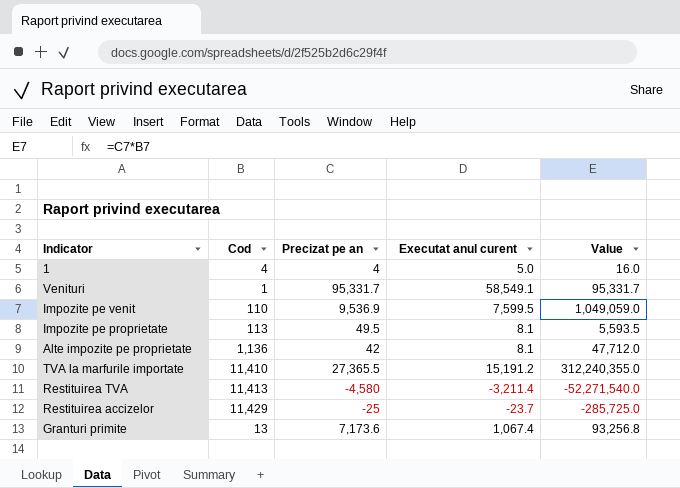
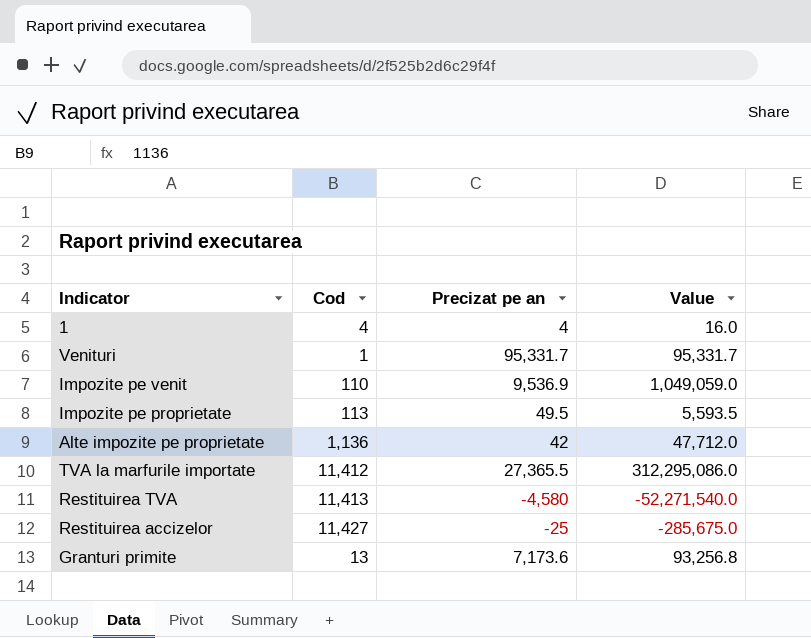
column Executat anul curent | position: 4 -> none
TVA la marfurile importate | Cod: 11,410 -> 11,412
TVA la marfurile importate | Value: 312,240,355.0 -> 312,295,086.0
Restituirea accizelor | Cod: 11,429 -> 11,427
Restituirea accizelor | Value: -285,725.0 -> -285,675.0

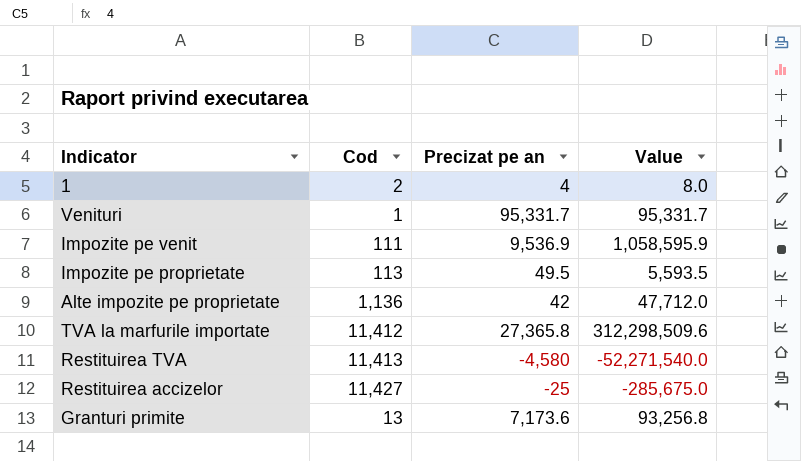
1 | Cod: 4 -> 2
1 | Value: 16.0 -> 8.0
Impozite pe venit | Cod: 110 -> 111
Impozite pe venit | Value: 1,049,059.0 -> 1,058,595.9
TVA la marfurile importate | Precizat pe an: 27,365.5 -> 27,365.8
TVA la marfurile importate | Value: 312,295,086.0 -> 312,298,509.6

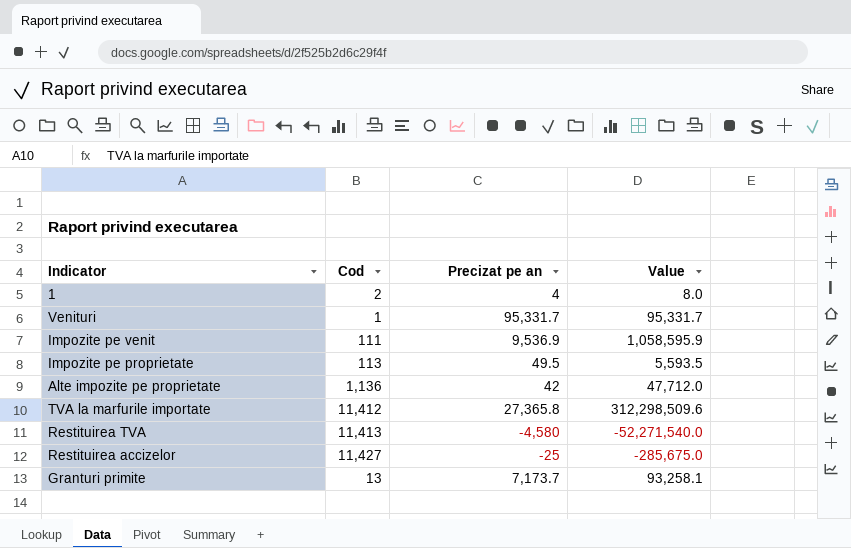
Granturi primite | Precizat pe an: 7,173.6 -> 7,173.7
Granturi primite | Value: 93,256.8 -> 93,258.1

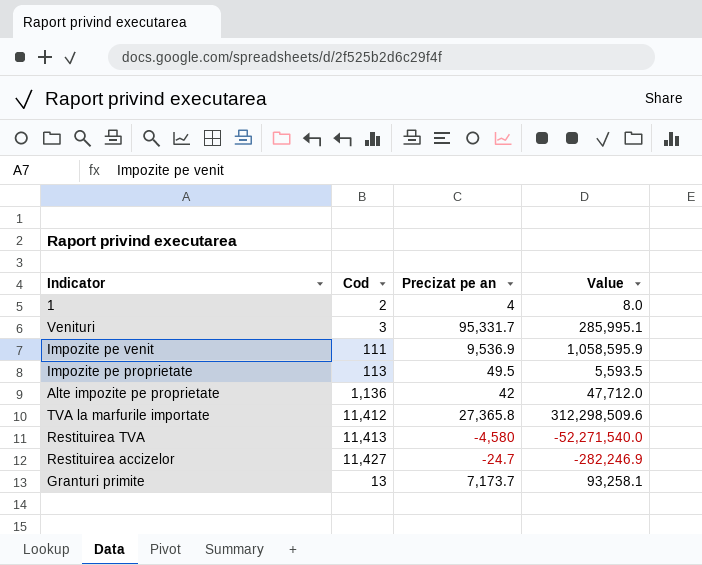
Venituri | Cod: 1 -> 3
Venituri | Value: 95,331.7 -> 285,995.1
Restituirea accizelor | Precizat pe an: -25 -> -24.7
Restituirea accizelor | Value: -285,675.0 -> -282,246.9

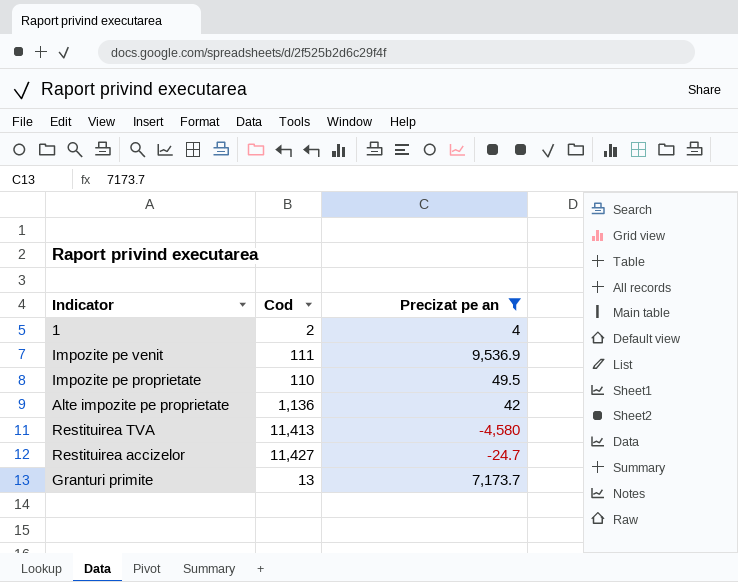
filter: none -> Precizat pe an <= 9,536.9
column Value | formula: [Cod] * [Precizat pe an] -> none
Impozite pe proprietate | Cod: 113 -> 110

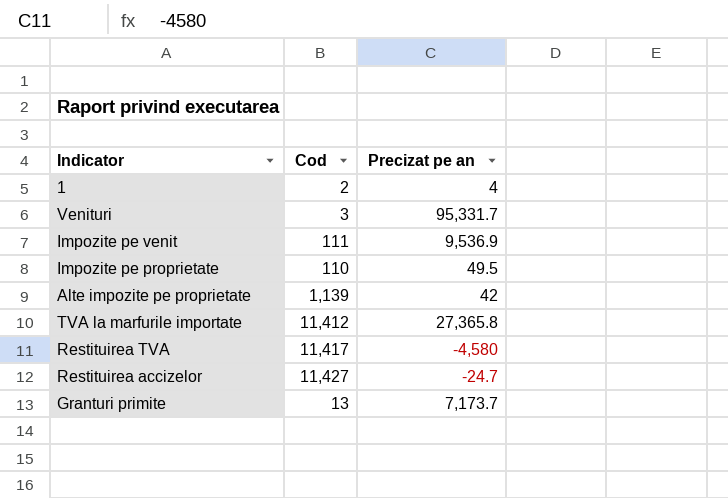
filter: Precizat pe an <= 9,536.9 -> none
Alte impozite pe proprietate | Cod: 1,136 -> 1,139
Restituirea TVA | Cod: 11,413 -> 11,417

